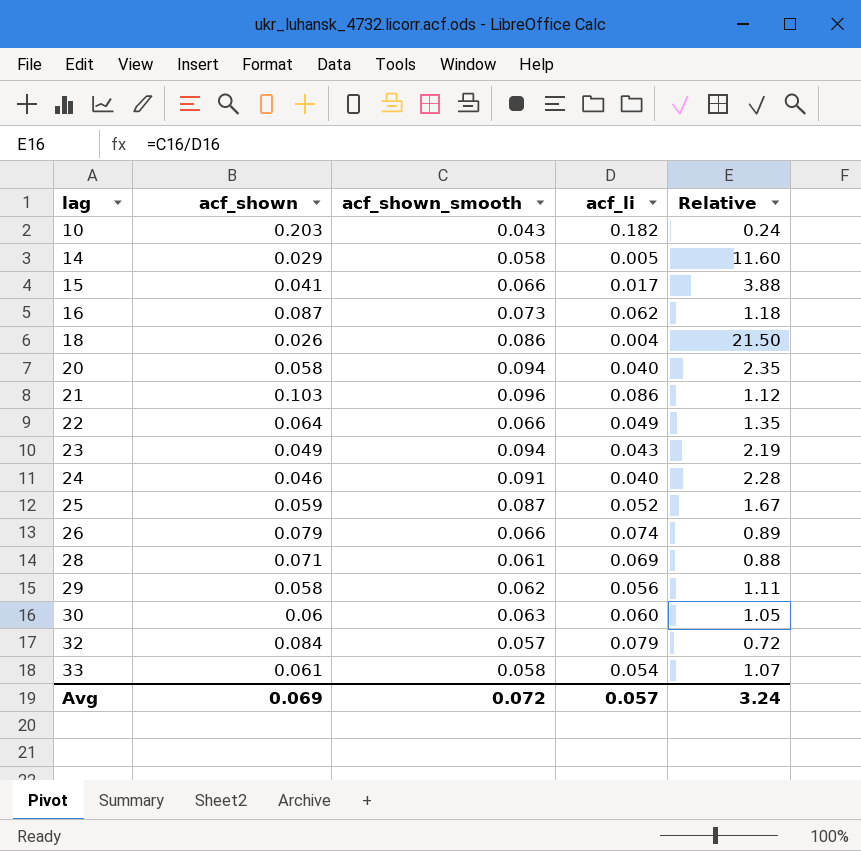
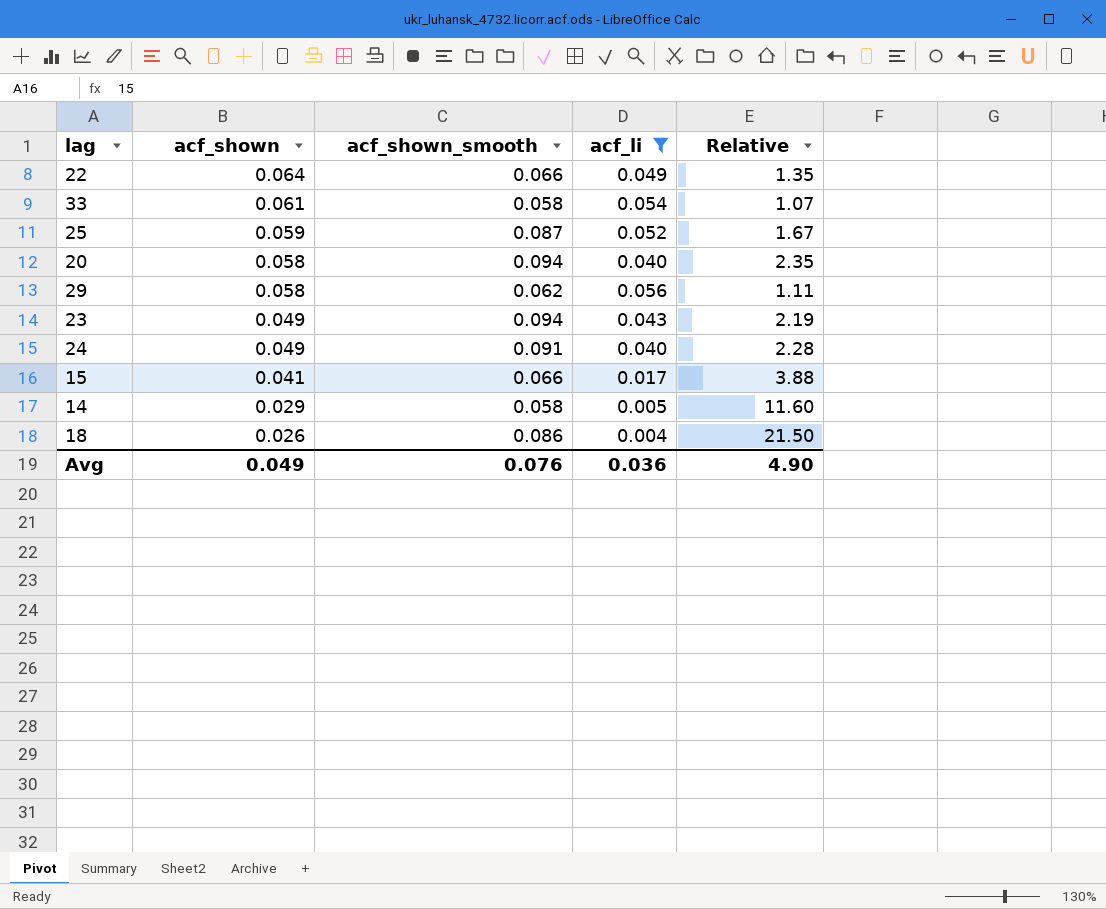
filter: none -> acf_li <= 0.056
row order: lag ascending -> acf_shown descending
24 | acf_shown: 0.046 -> 0.049
Avg | acf_shown: 0.069 -> 0.049
Avg | acf_shown_smooth: 0.072 -> 0.076
Avg | acf_li: 0.057 -> 0.036
Avg | Relative: 3.24 -> 4.90

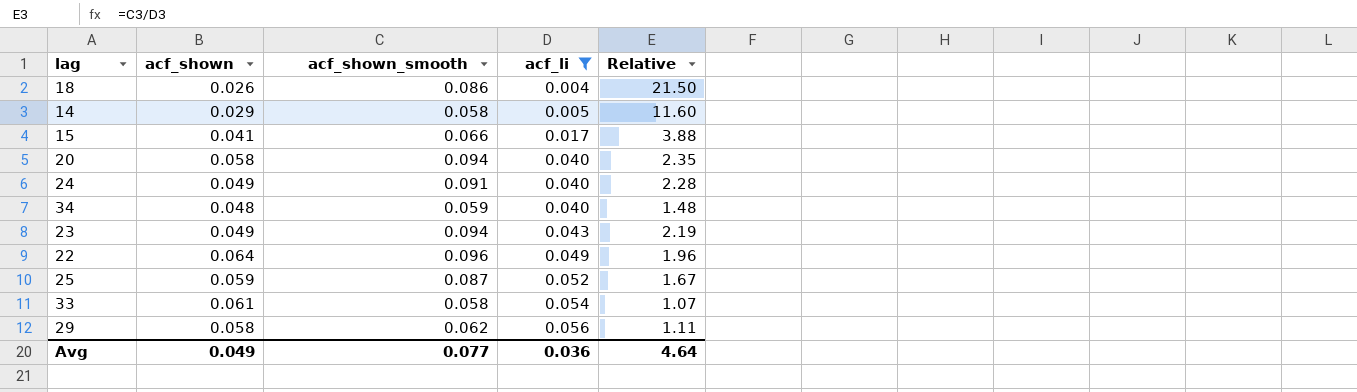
row order: acf_shown descending -> acf_li ascending
row 34: none -> 0.048 | 0.059 | 0.040 | 1.48
22 | acf_shown_smooth: 0.066 -> 0.096
22 | Relative: 1.35 -> 1.96
Avg | acf_shown_smooth: 0.076 -> 0.077
Avg | Relative: 4.90 -> 4.64

